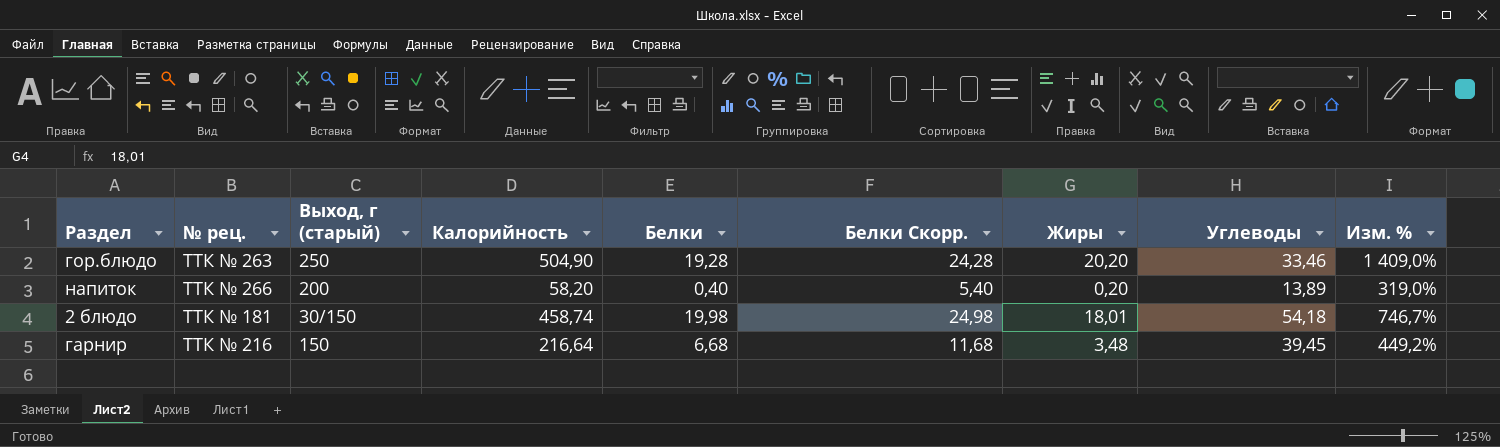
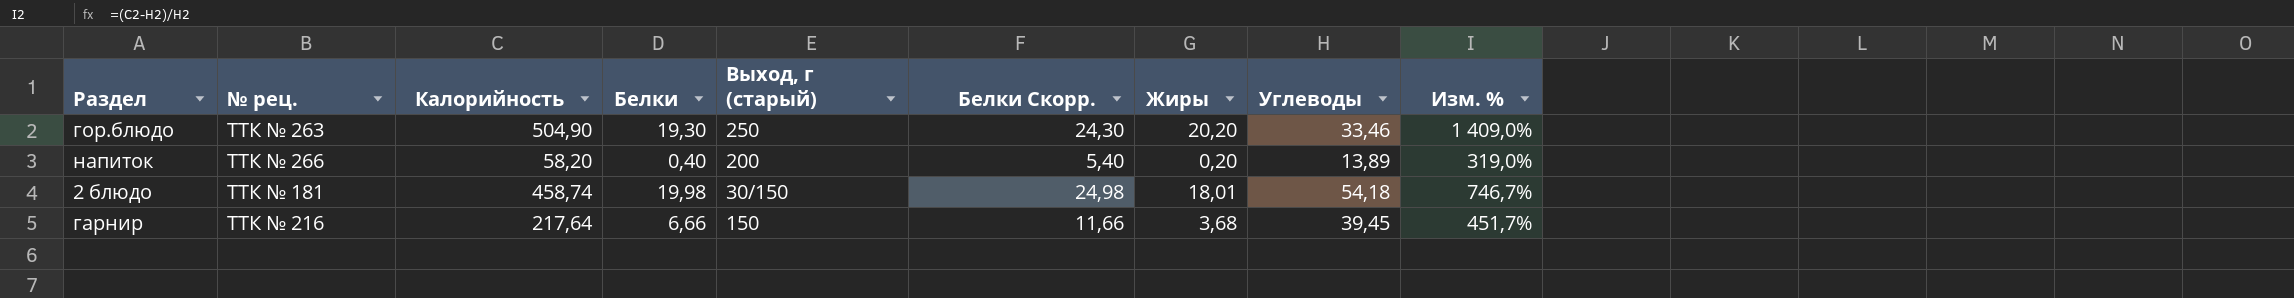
column Выход, г (старый) | position: 3 -> 5
гор.блюдо | Белки: 19,28 -> 19,30
гор.блюдо | Белки Скорр.: 24,28 -> 24,30
гарнир | Калорийность: 216,64 -> 217,64
гарнир | Белки: 6,68 -> 6,66
гарнир | Белки Скорр.: 11,68 -> 11,66
гарнир | Жиры: 3,48 -> 3,68
гарнир | Изм. %: 449,2% -> 451,7%

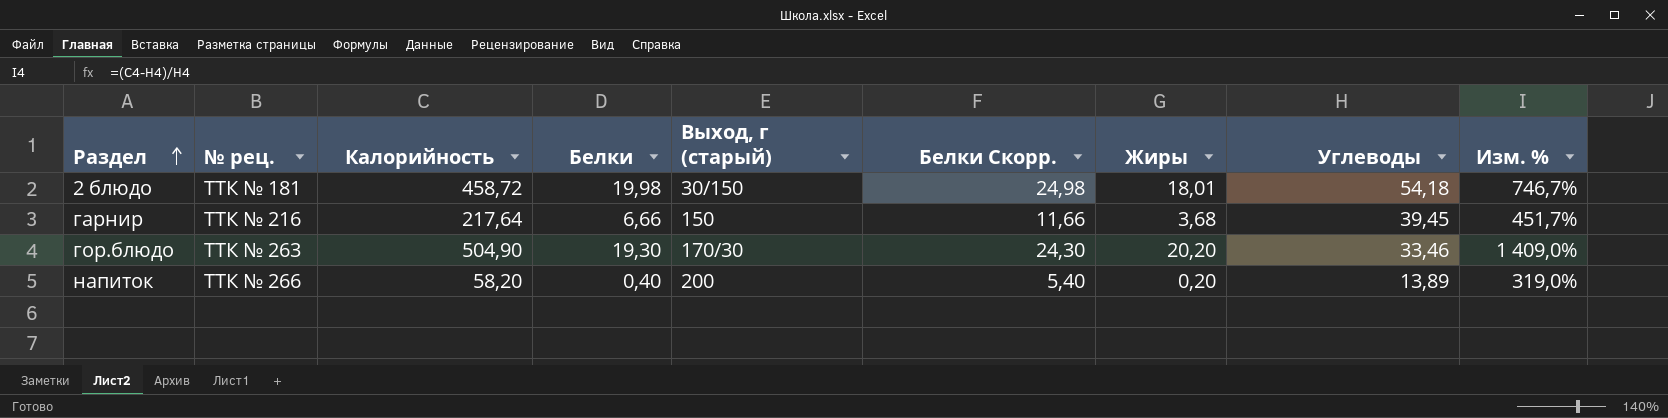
row order: none -> Раздел ascending
2 блюдо | Калорийность: 458,74 -> 458,72
гор.блюдо | Выход, г (старый): 250 -> 170/30

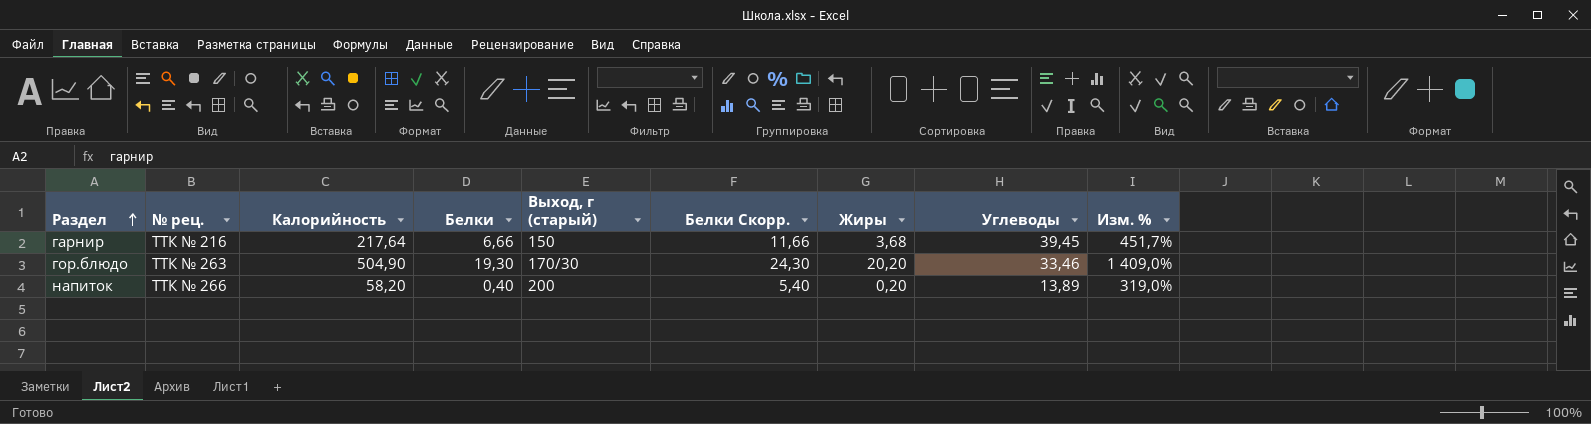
row 2 блюдо: ТТК № 181 | 458,72 | 19,98 | 30/150 | 24,98 | 18,01 | 54,18 | 746,7% -> none

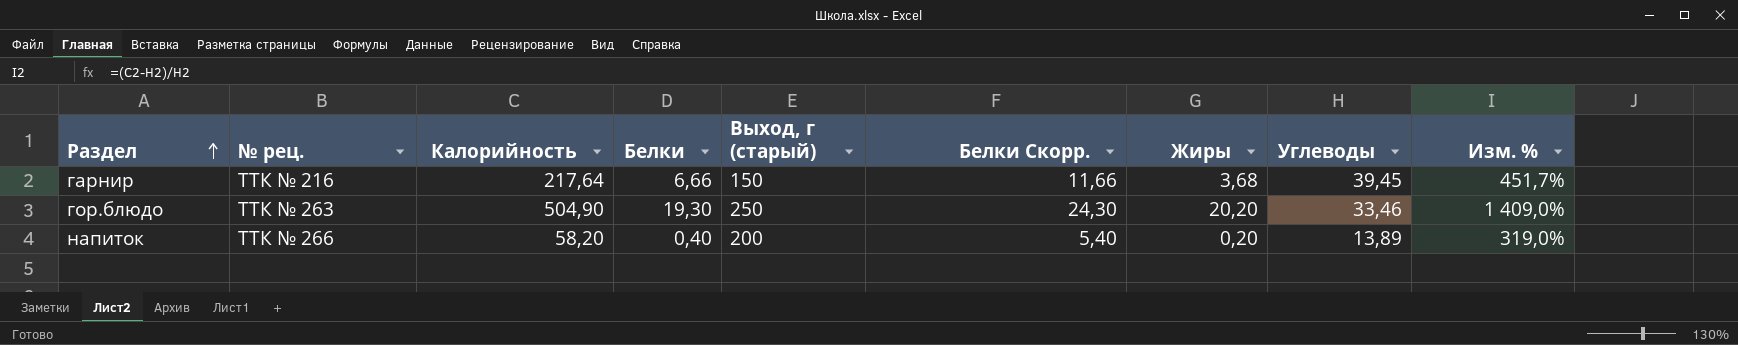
гор.блюдо | Выход, г (старый): 170/30 -> 250

